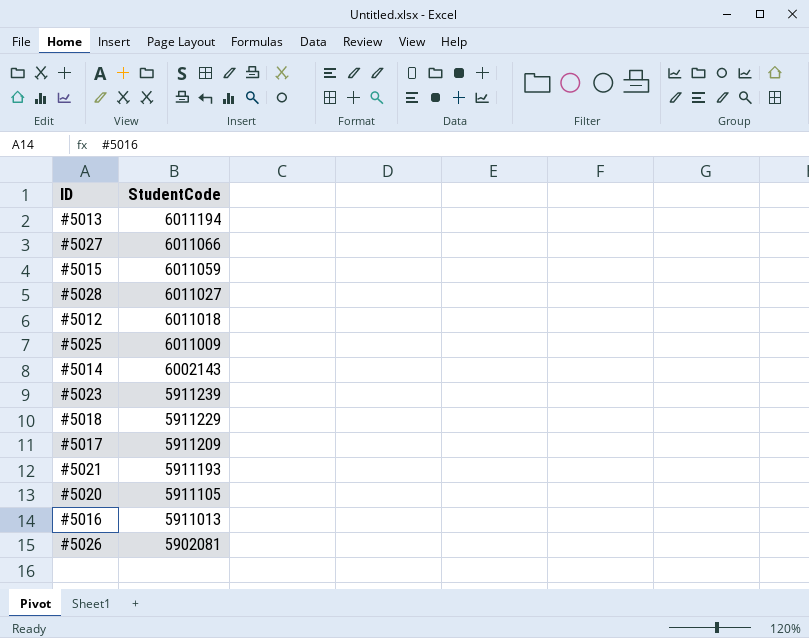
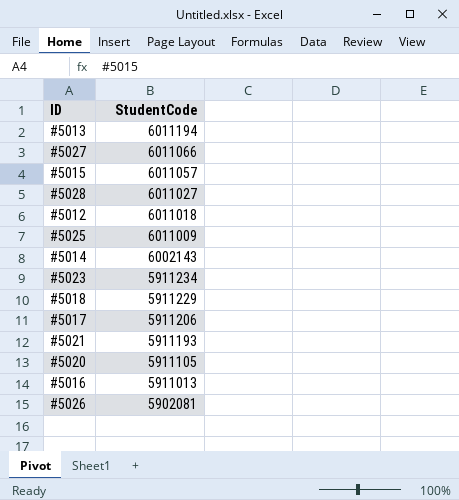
#5015 | StudentCode: 6011059 -> 6011057
#5023 | StudentCode: 5911239 -> 5911234
#5017 | StudentCode: 5911209 -> 5911206

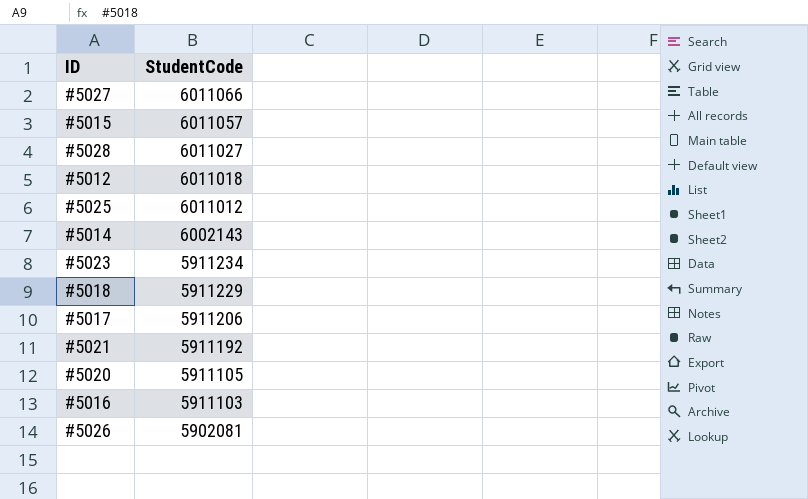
row #5013: 6011194 -> none
#5025 | StudentCode: 6011009 -> 6011012
#5021 | StudentCode: 5911193 -> 5911192
#5016 | StudentCode: 5911013 -> 5911103

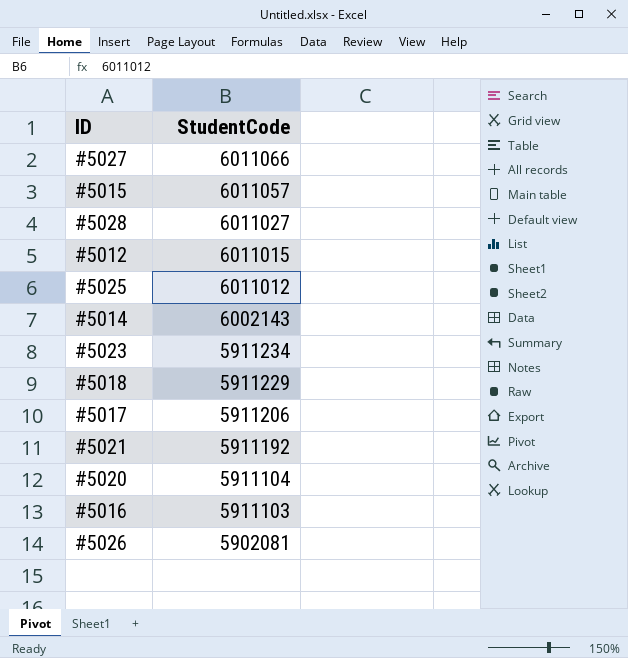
#5012 | StudentCode: 6011018 -> 6011015
#5020 | StudentCode: 5911105 -> 5911104

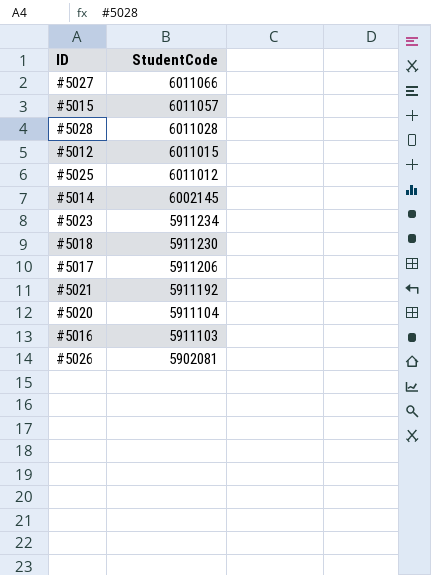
#5028 | StudentCode: 6011027 -> 6011028
#5014 | StudentCode: 6002143 -> 6002145
#5018 | StudentCode: 5911229 -> 5911230

